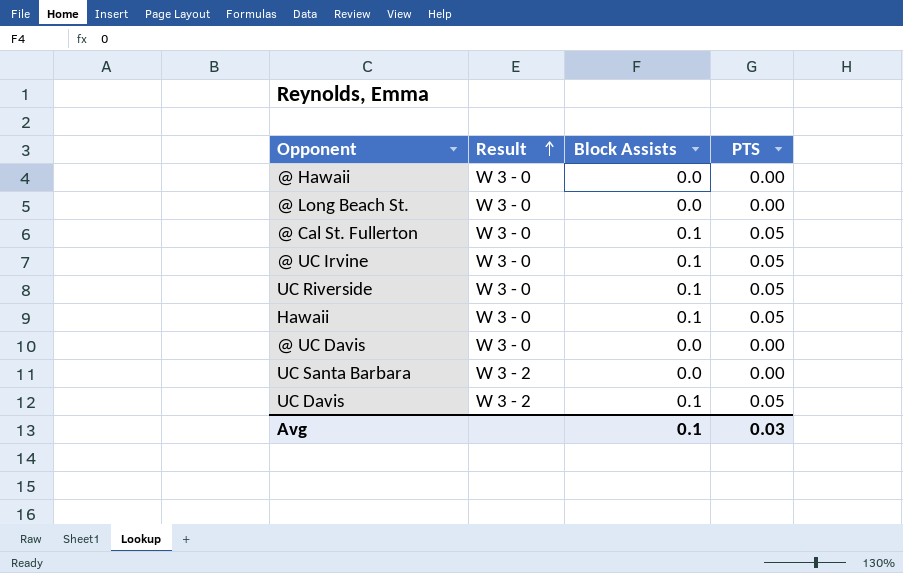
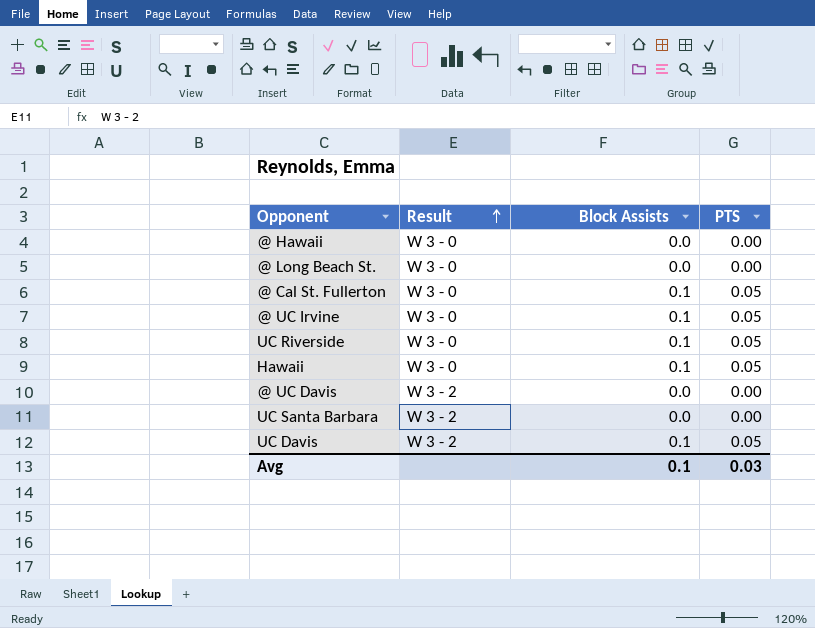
@ UC Davis | Result: W 3 - 0 -> W 3 - 2

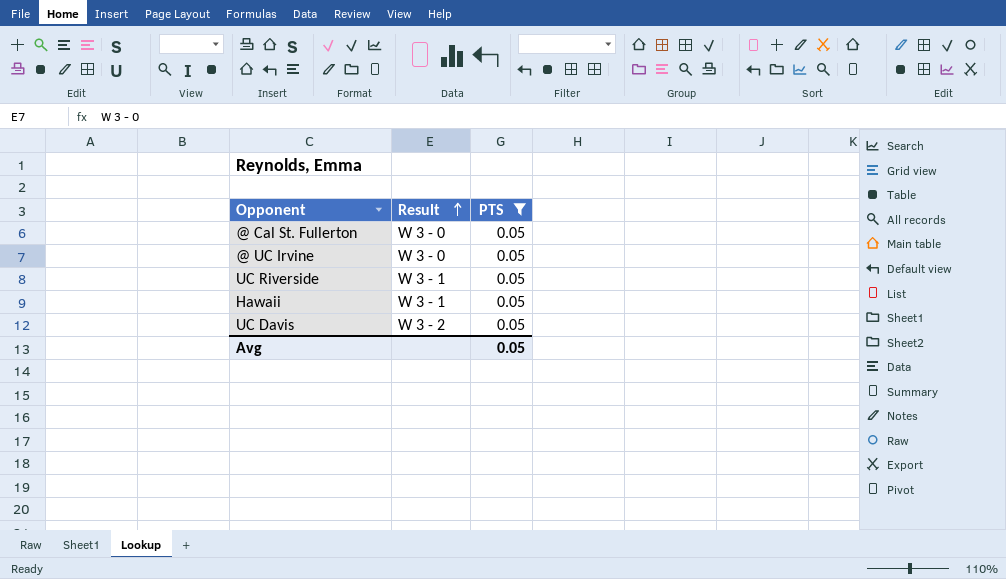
filter: none -> PTS = 0.05
column Block Assists | position: 3 -> none
UC Riverside | Result: W 3 - 0 -> W 3 - 1
Hawaii | Result: W 3 - 0 -> W 3 - 1
Avg | PTS: 0.03 -> 0.05

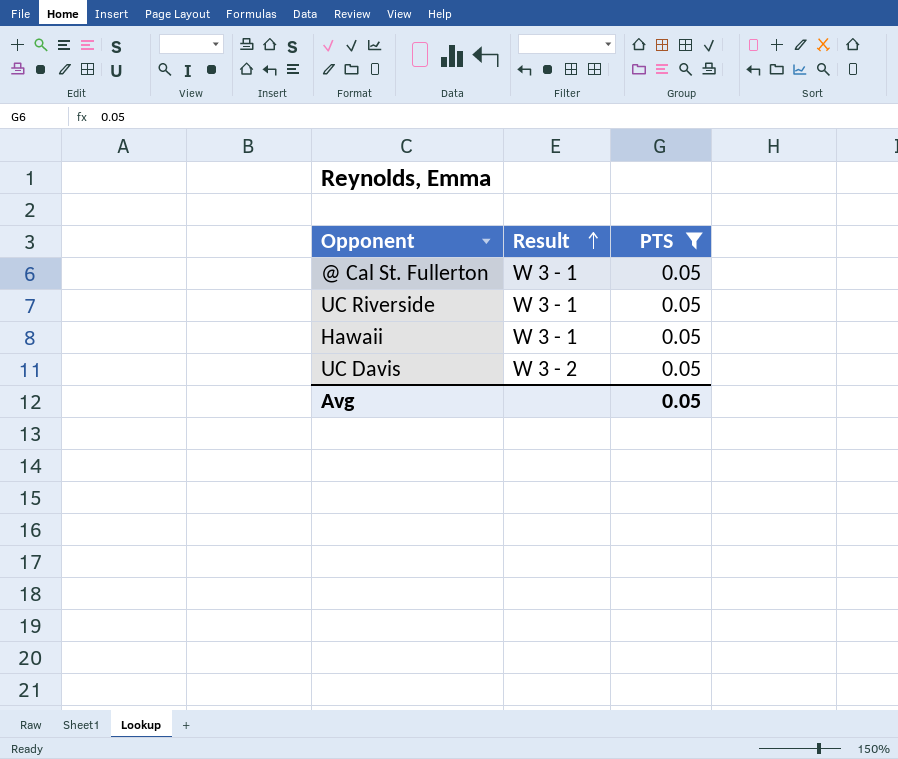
row @ UC Irvine: W 3 - 0 | 0.05 -> none
@ Cal St. Fullerton | Result: W 3 - 0 -> W 3 - 1

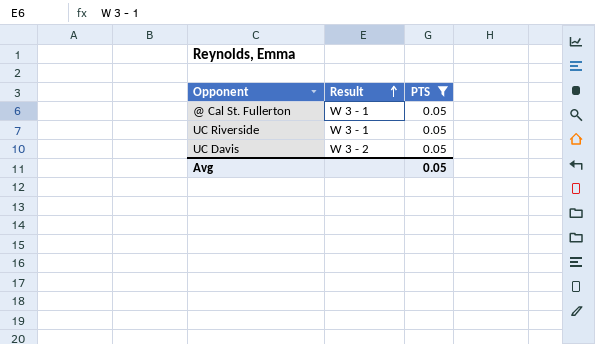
row Hawaii: W 3 - 1 | 0.05 -> none

